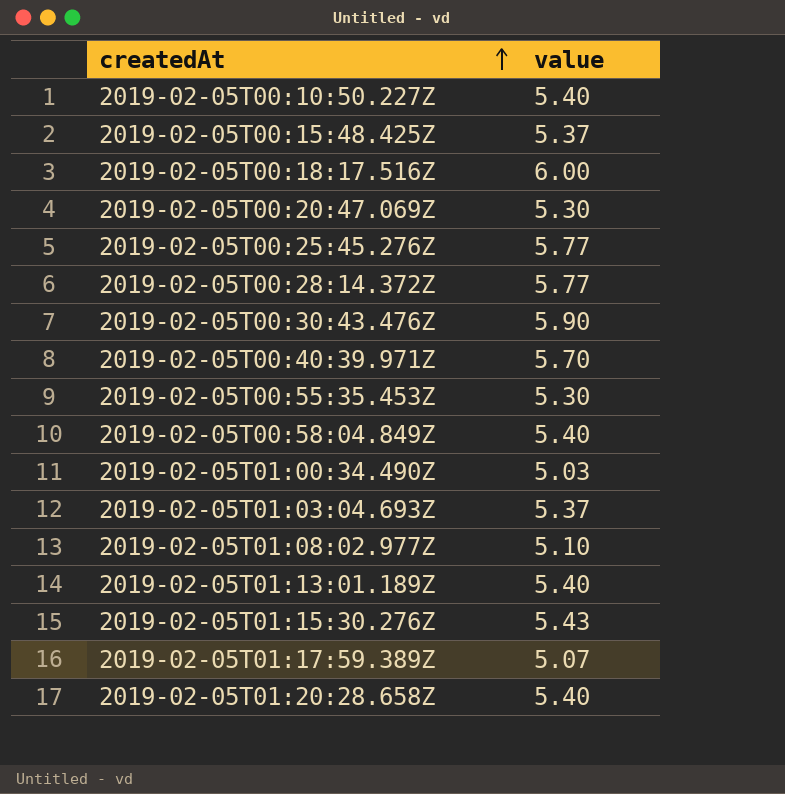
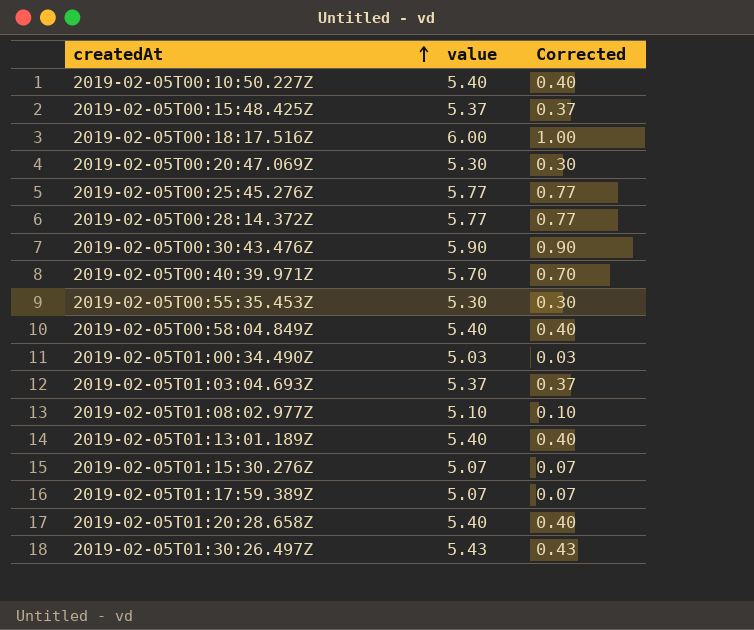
column Corrected | formula: none -> [value] - 5
2019-02-05T01:15:30.276Z | value: 5.43 -> 5.07
row 2019-02-05T01:30:26.497Z: none -> 5.43 | 0.43

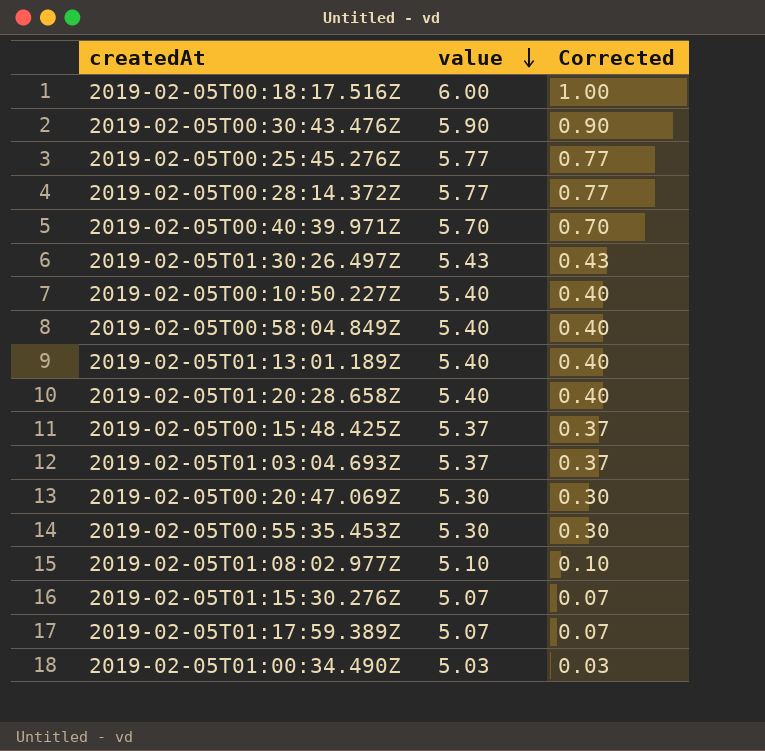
row order: createdAt ascending -> value descending

